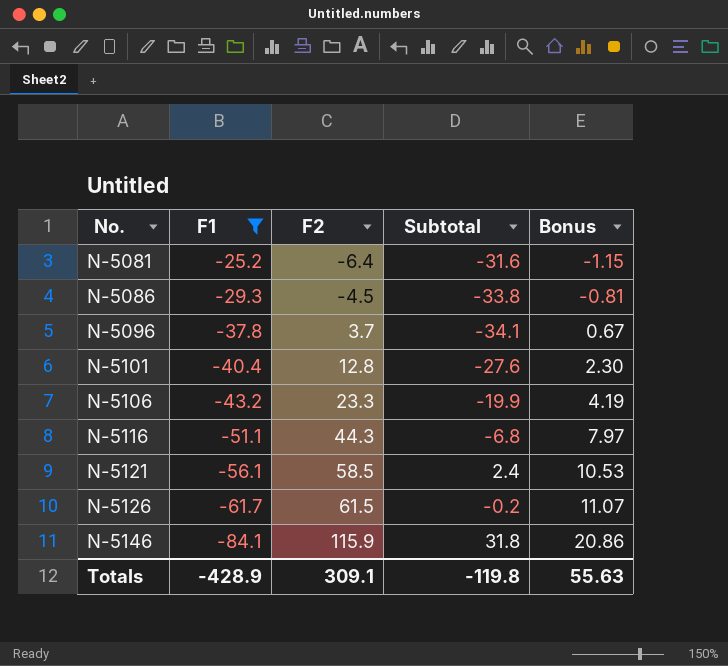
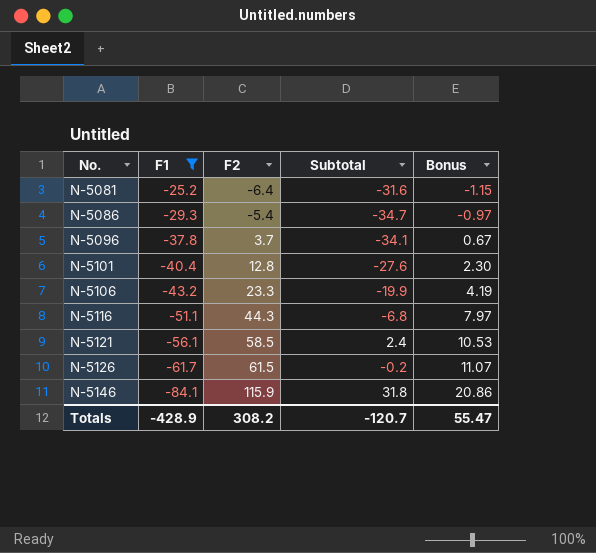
N-5086 | F2: -4.5 -> -5.4
N-5086 | Subtotal: -33.8 -> -34.7
N-5086 | Bonus: -0.81 -> -0.97
Totals | F2: 309.1 -> 308.2
Totals | Subtotal: -119.8 -> -120.7
Totals | Bonus: 55.63 -> 55.47

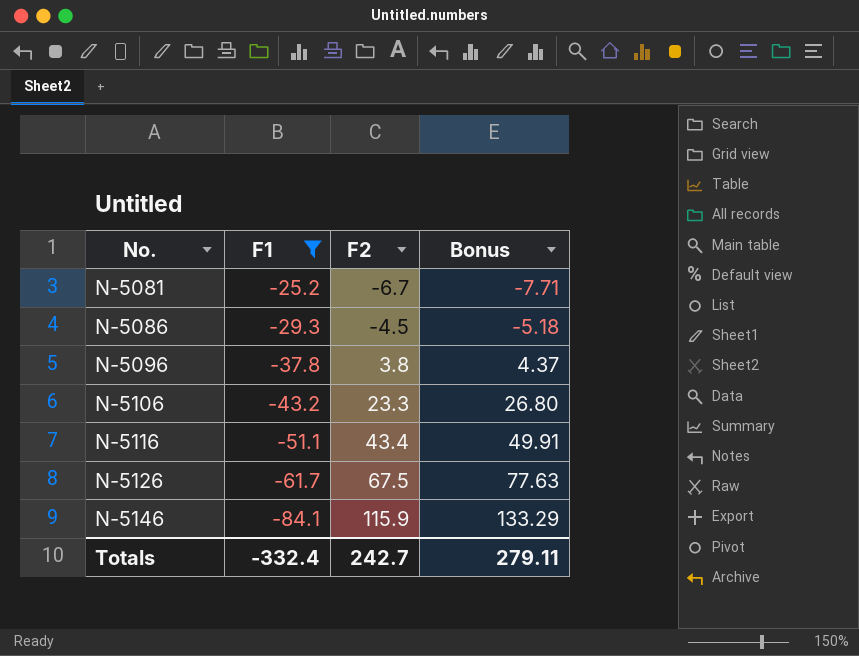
column Subtotal | formula: [F1] + [F2] -> none
column Bonus | formula: [F2] * 0.18 -> [F2] * 1.15
row N-5101: -40.4 | 12.8 | -27.6 | 2.30 -> none
row N-5121: -56.1 | 58.5 | 2.4 | 10.53 -> none
N-5081 | F2: -6.4 -> -6.7
N-5086 | F2: -5.4 -> -4.5
N-5096 | F2: 3.7 -> 3.8
N-5116 | F2: 44.3 -> 43.4
N-5126 | F2: 61.5 -> 67.5
Totals | F1: -428.9 -> -332.4
Totals | F2: 308.2 -> 242.7
Totals | Bonus: 55.47 -> 279.11

